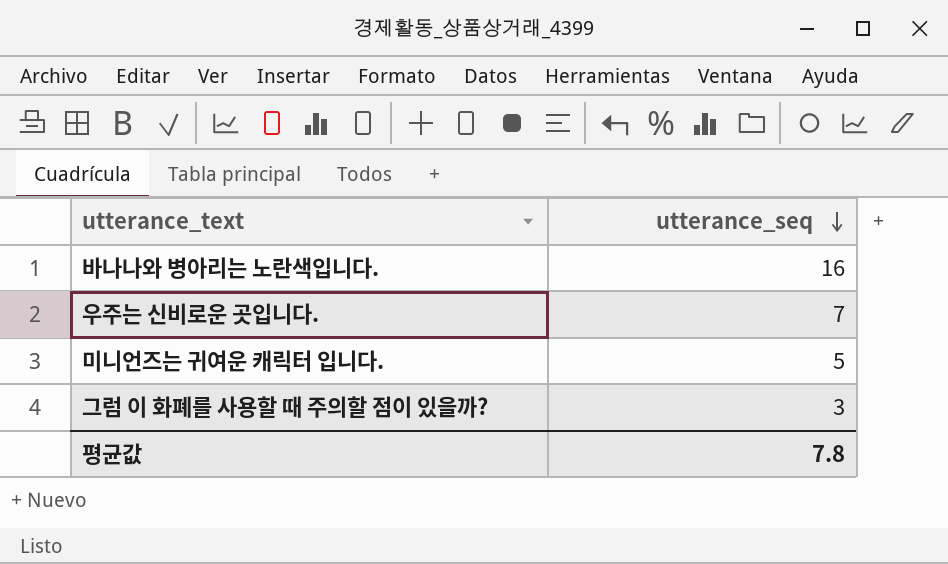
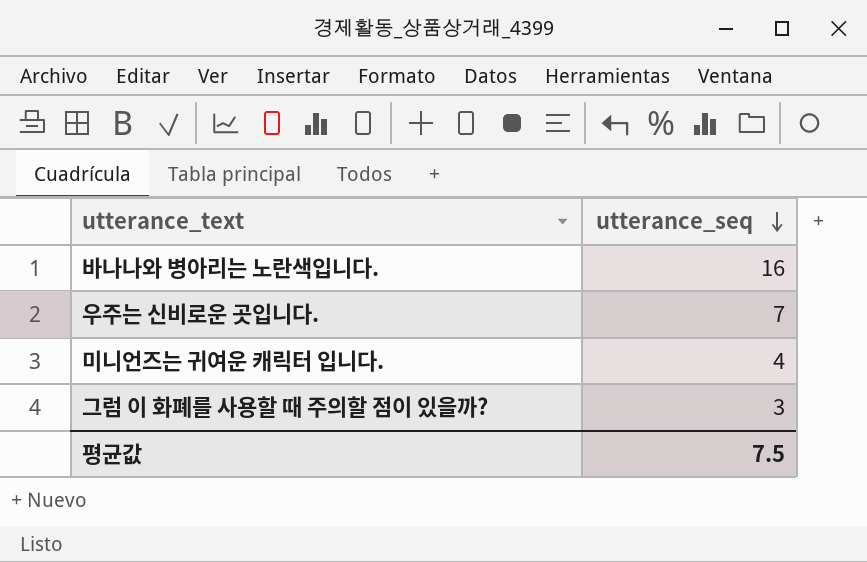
미니언즈는 귀여운 캐릭터 입니다. | utterance_seq: 5 -> 4
평균값 | utterance_seq: 7.8 -> 7.5

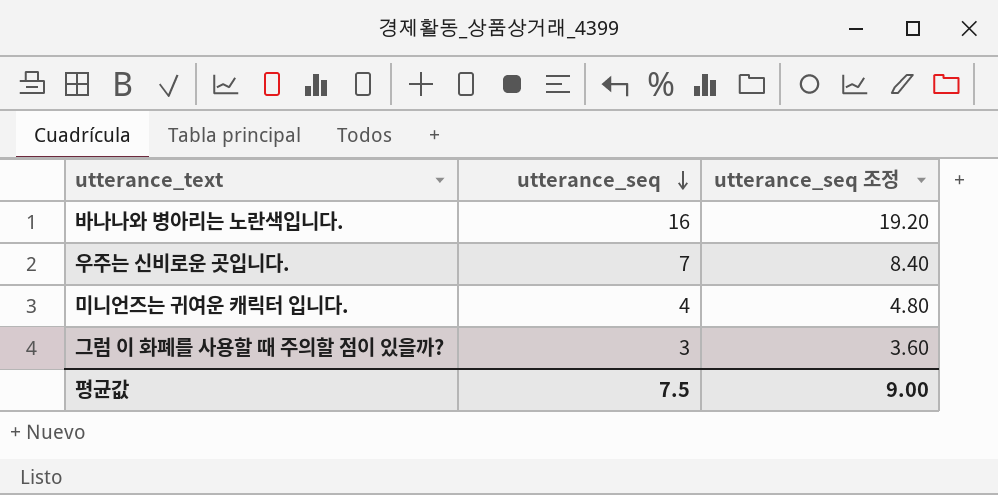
column utterance_seq 조정 | formula: none -> [utterance_seq] * 1.2

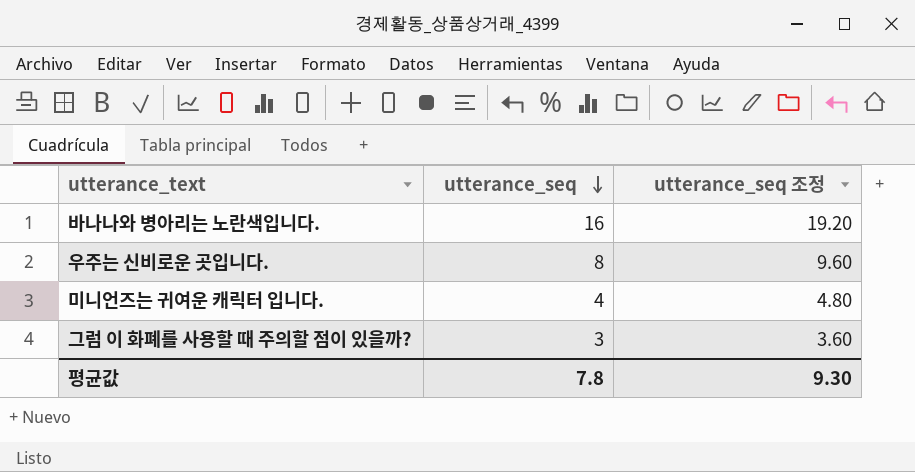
우주는 신비로운 곳입니다. | utterance_seq: 7 -> 8
우주는 신비로운 곳입니다. | utterance_seq 조정: 8.40 -> 9.60
평균값 | utterance_seq: 7.5 -> 7.8
평균값 | utterance_seq 조정: 9.00 -> 9.30

